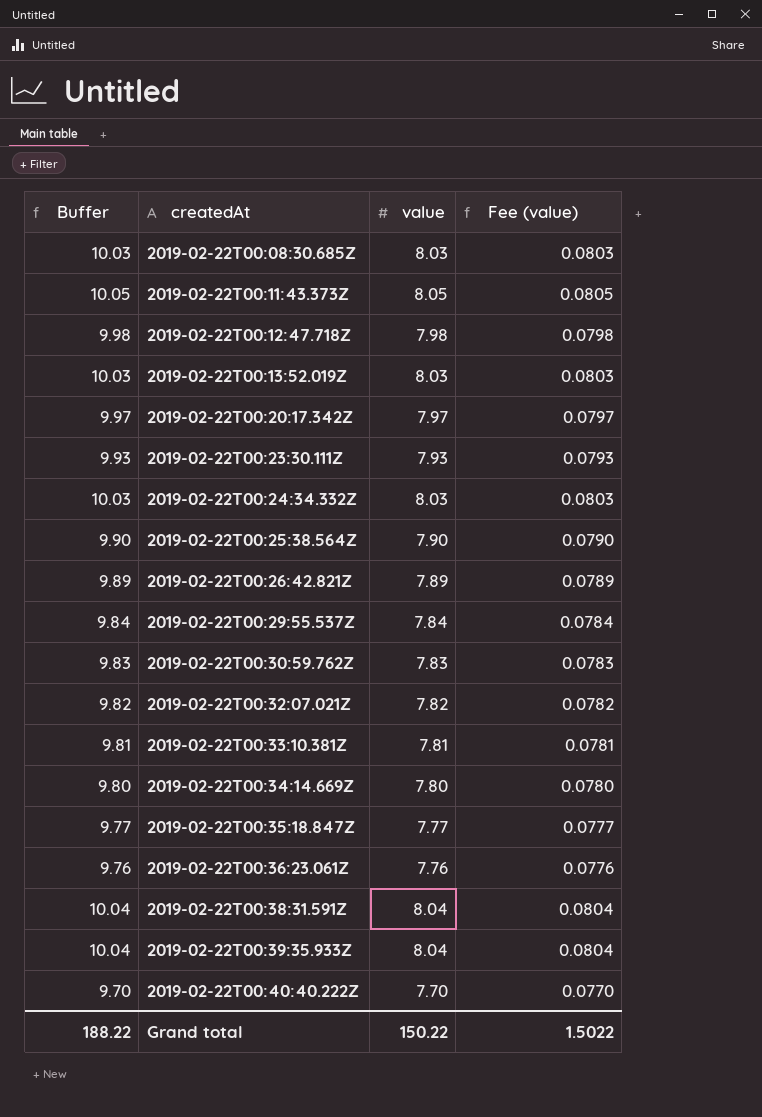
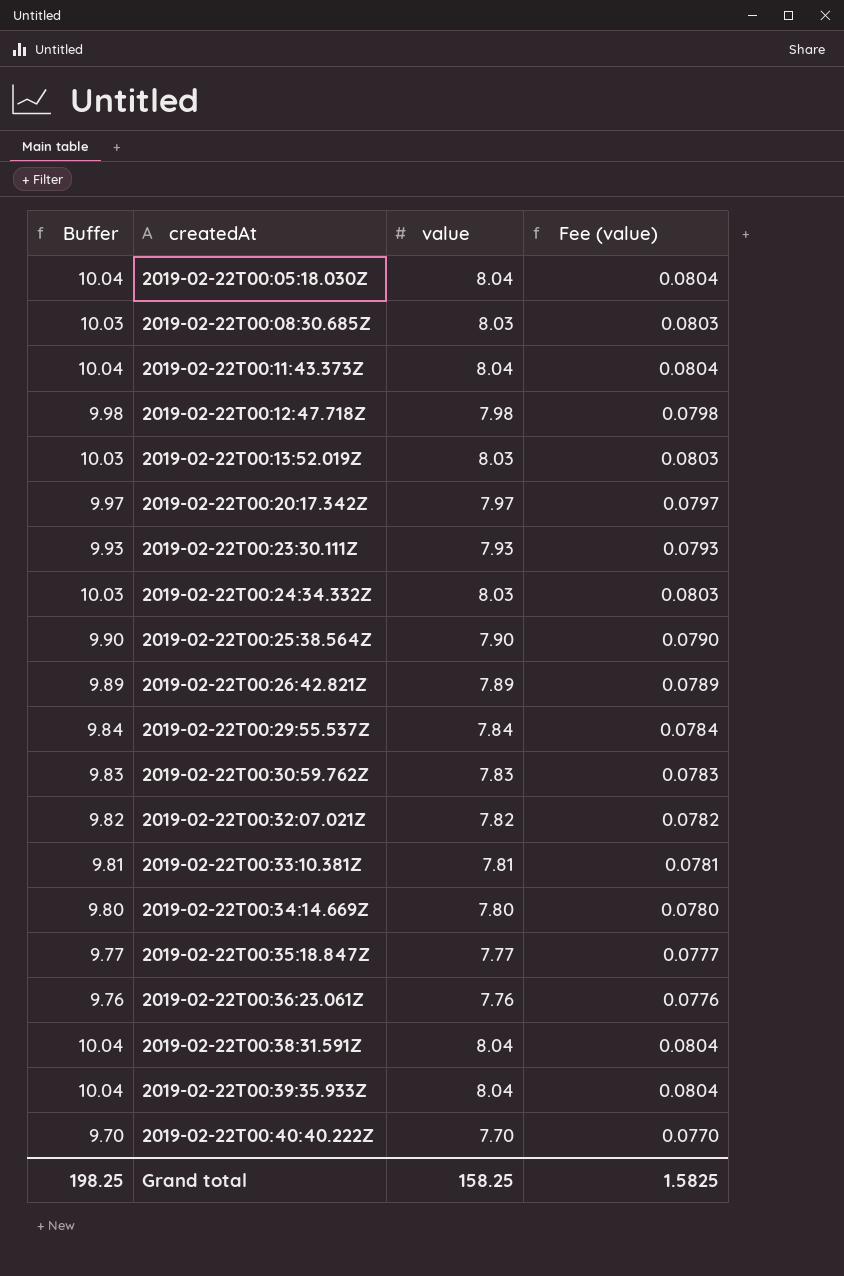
row 2019-02-22T00:05:18.030Z: none -> 10.04 | 8.04 | 0.0804
2019-02-22T00:11:43.373Z | Buffer: 10.05 -> 10.04
2019-02-22T00:11:43.373Z | value: 8.05 -> 8.04
2019-02-22T00:11:43.373Z | Fee (value): 0.0805 -> 0.0804
Grand total | Buffer: 188.22 -> 198.25
Grand total | value: 150.22 -> 158.25
Grand total | Fee (value): 1.5022 -> 1.5825

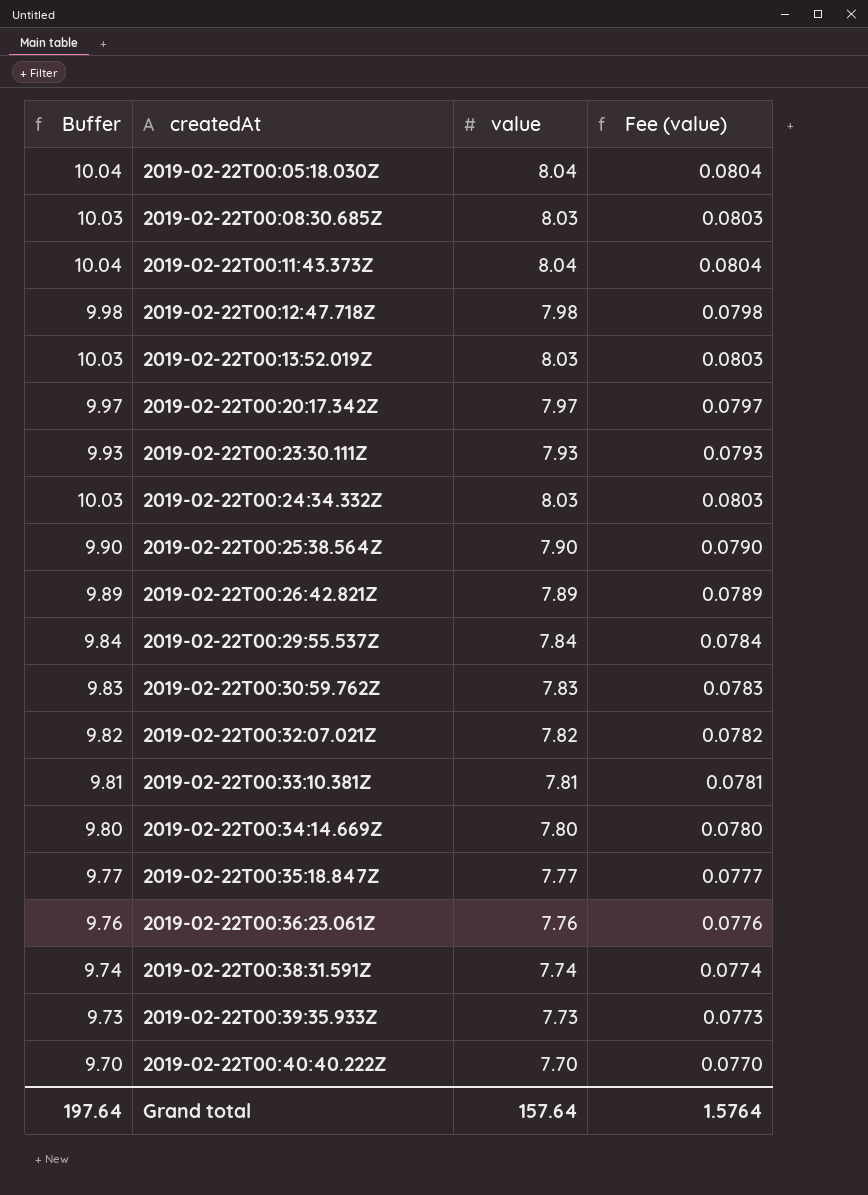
2019-02-22T00:38:31.591Z | Buffer: 10.04 -> 9.74
2019-02-22T00:38:31.591Z | value: 8.04 -> 7.74
2019-02-22T00:38:31.591Z | Fee (value): 0.0804 -> 0.0774
2019-02-22T00:39:35.933Z | Buffer: 10.04 -> 9.73
2019-02-22T00:39:35.933Z | value: 8.04 -> 7.73
2019-02-22T00:39:35.933Z | Fee (value): 0.0804 -> 0.0773
Grand total | Buffer: 198.25 -> 197.64
Grand total | value: 158.25 -> 157.64
Grand total | Fee (value): 1.5825 -> 1.5764

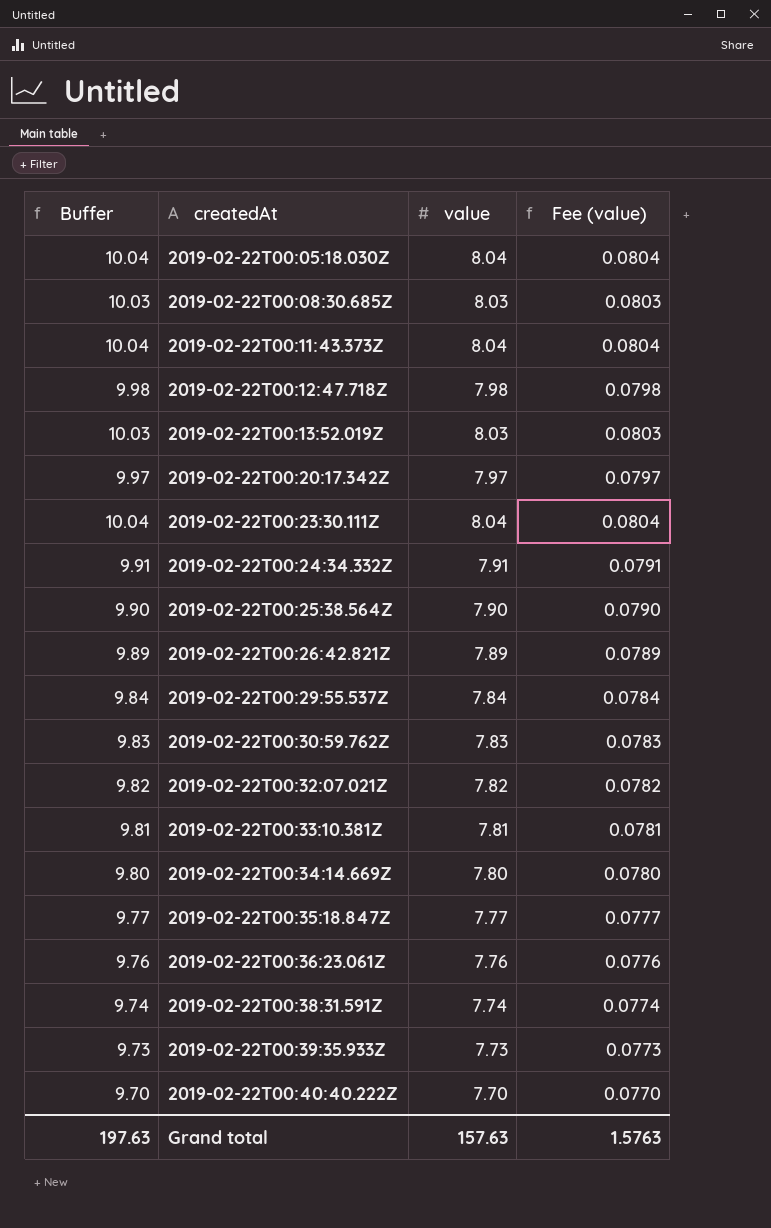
2019-02-22T00:23:30.111Z | Buffer: 9.93 -> 10.04
2019-02-22T00:23:30.111Z | value: 7.93 -> 8.04
2019-02-22T00:23:30.111Z | Fee (value): 0.0793 -> 0.0804
2019-02-22T00:24:34.332Z | Buffer: 10.03 -> 9.91
2019-02-22T00:24:34.332Z | value: 8.03 -> 7.91
2019-02-22T00:24:34.332Z | Fee (value): 0.0803 -> 0.0791
Grand total | Buffer: 197.64 -> 197.63
Grand total | value: 157.64 -> 157.63
Grand total | Fee (value): 1.5764 -> 1.5763

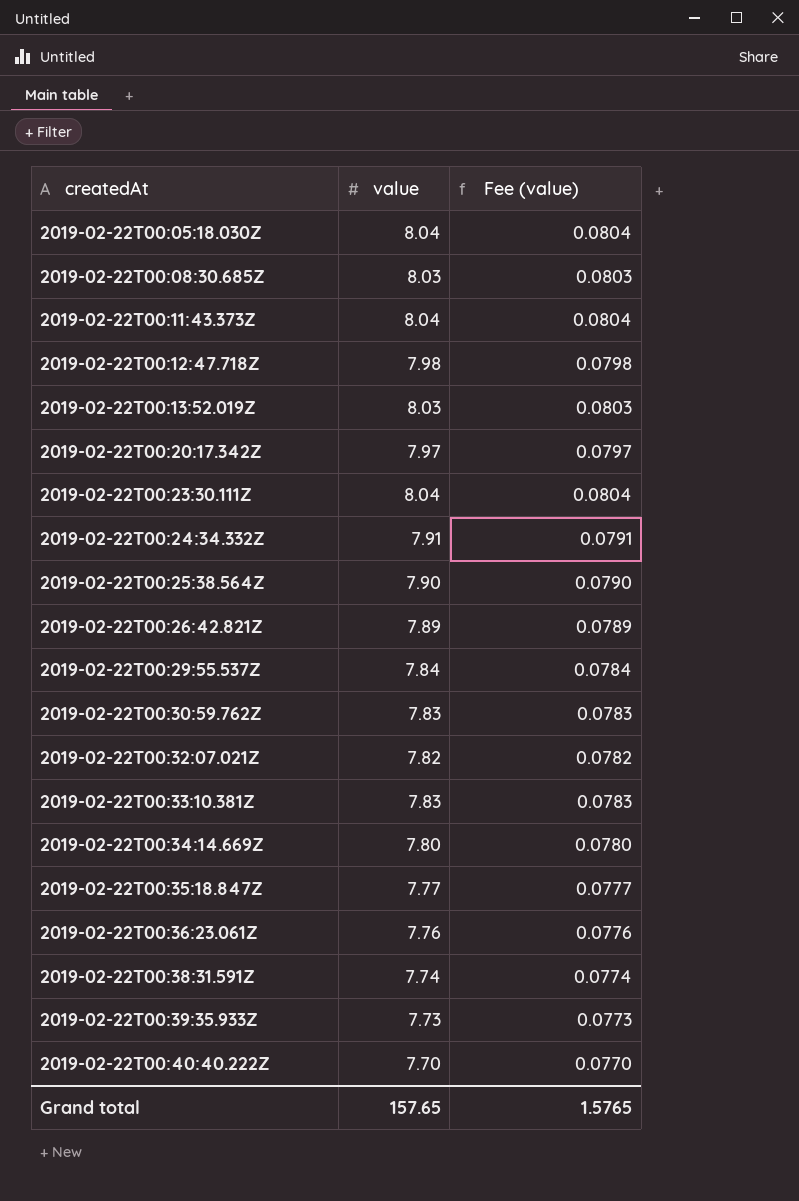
column Buffer | formula: [value] + 2 -> none
2019-02-22T00:33:10.381Z | value: 7.81 -> 7.83
2019-02-22T00:33:10.381Z | Fee (value): 0.0781 -> 0.0783
Grand total | value: 157.63 -> 157.65
Grand total | Fee (value): 1.5763 -> 1.5765

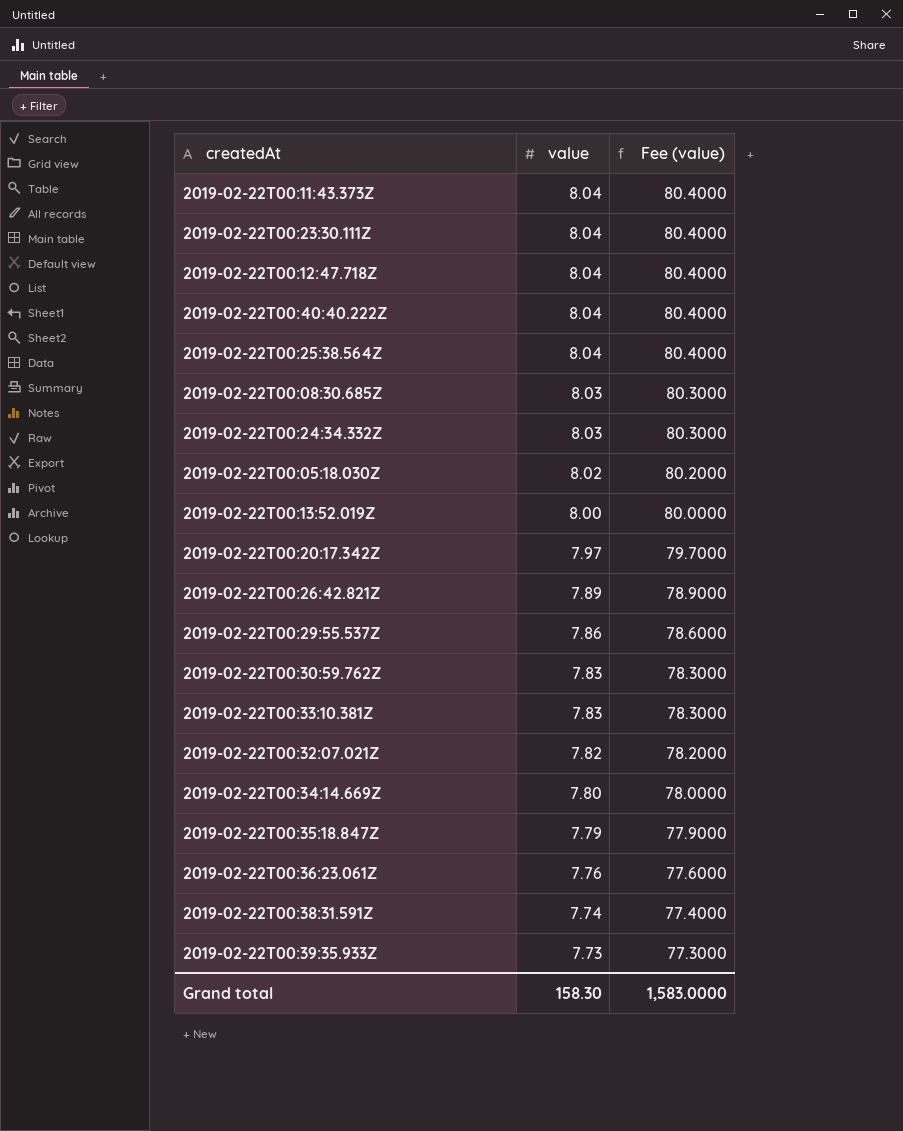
row order: createdAt ascending -> value descending
column Fee (value) | formula: [value] * 0.01 -> [value] * 10
2019-02-22T00:12:47.718Z | value: 7.98 -> 8.04
2019-02-22T00:40:40.222Z | value: 7.70 -> 8.04
2019-02-22T00:25:38.564Z | value: 7.90 -> 8.04
2019-02-22T00:24:34.332Z | value: 7.91 -> 8.03
2019-02-22T00:05:18.030Z | value: 8.04 -> 8.02
2019-02-22T00:13:52.019Z | value: 8.03 -> 8.00
2019-02-22T00:29:55.537Z | value: 7.84 -> 7.86
2019-02-22T00:35:18.847Z | value: 7.77 -> 7.79
Grand total | value: 157.65 -> 158.30
Grand total | Fee (value): 1.5765 -> 1,583.0000

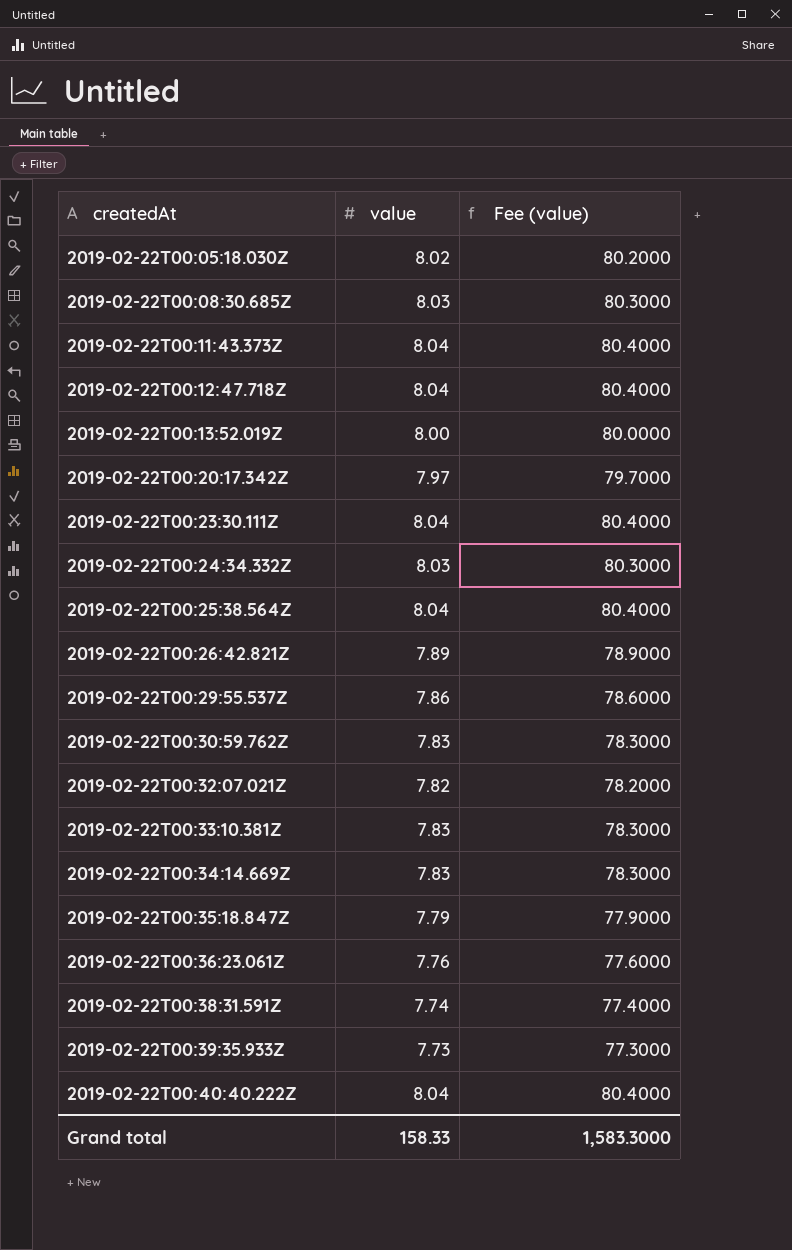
row order: value descending -> createdAt ascending
2019-02-22T00:34:14.669Z | value: 7.80 -> 7.83
2019-02-22T00:34:14.669Z | Fee (value): 78.0000 -> 78.3000
Grand total | value: 158.30 -> 158.33
Grand total | Fee (value): 1,583.0000 -> 1,583.3000

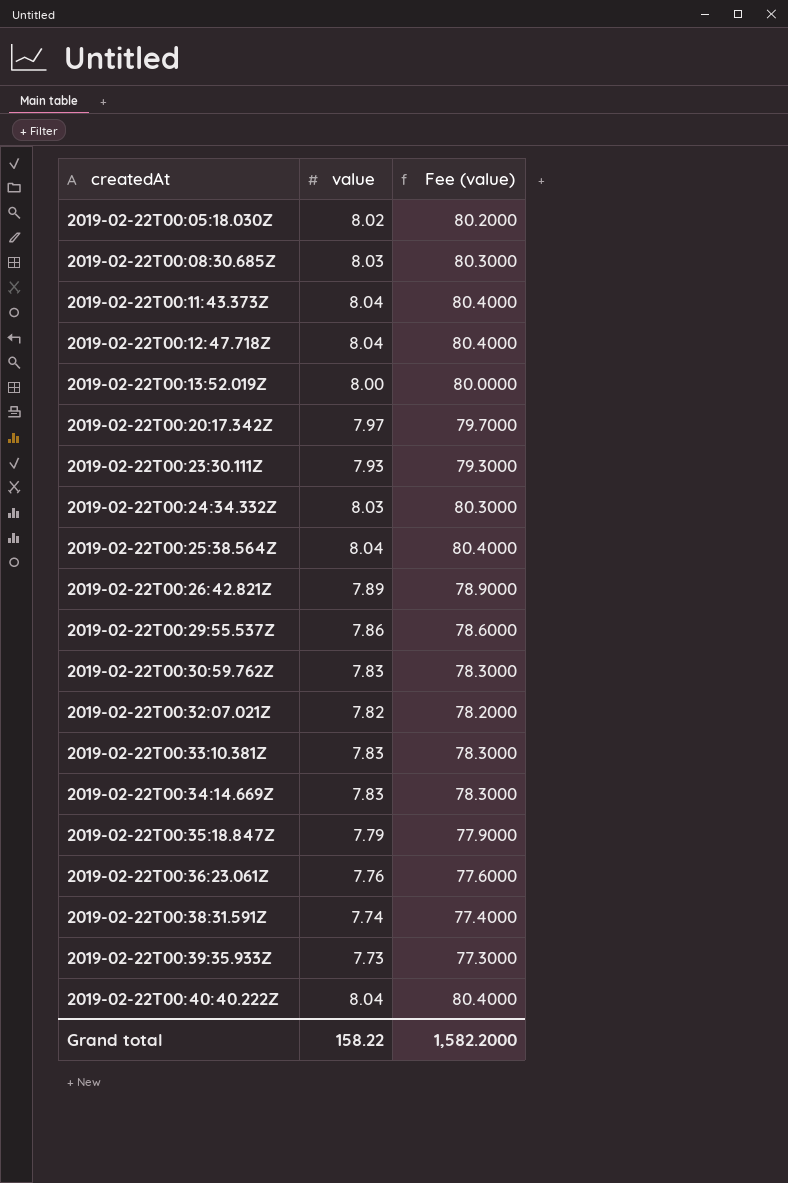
2019-02-22T00:23:30.111Z | value: 8.04 -> 7.93
2019-02-22T00:23:30.111Z | Fee (value): 80.4000 -> 79.3000
Grand total | value: 158.33 -> 158.22
Grand total | Fee (value): 1,583.3000 -> 1,582.2000

